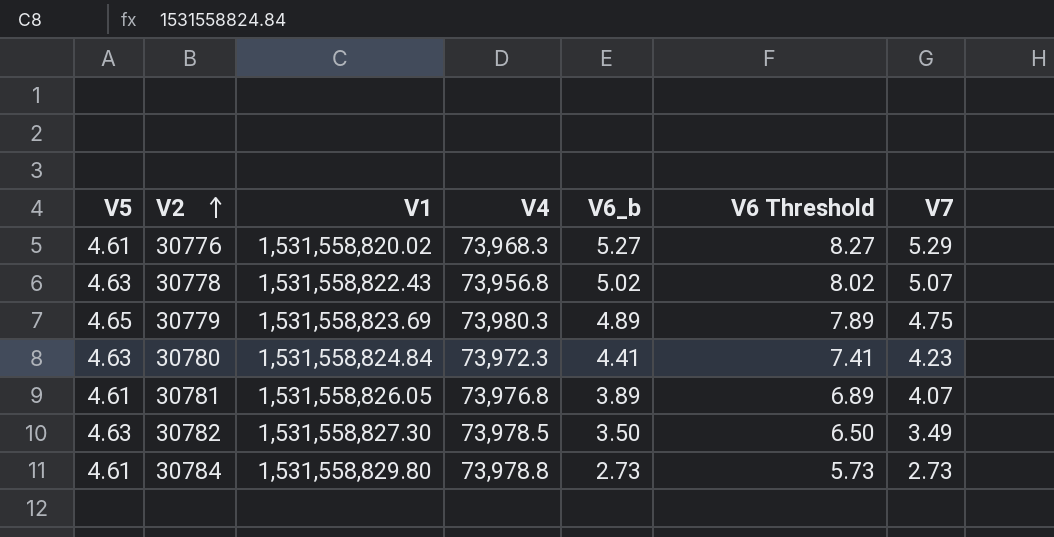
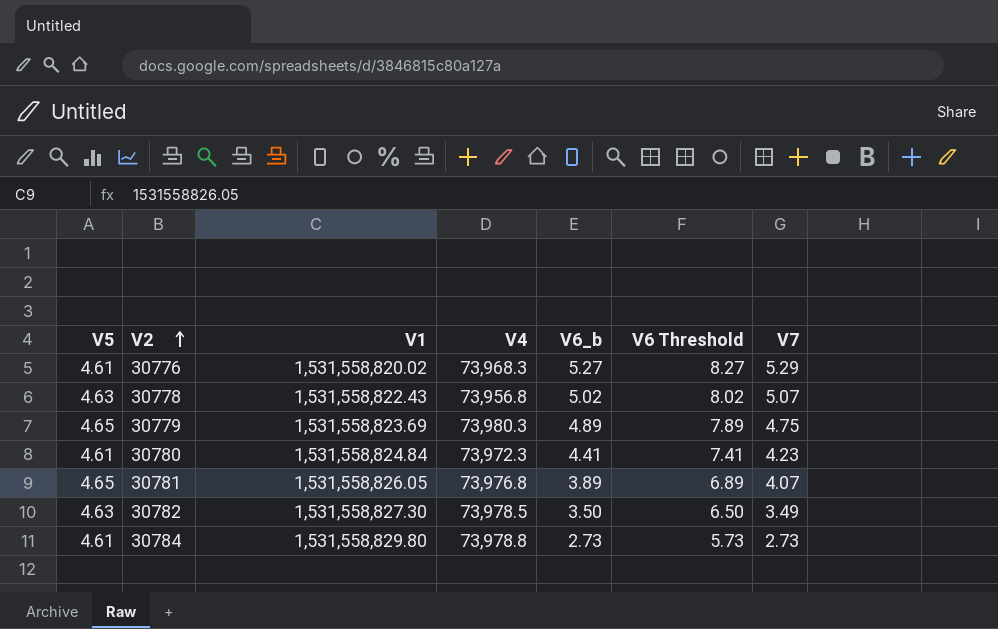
30780 | V5: 4.63 -> 4.61
30781 | V5: 4.61 -> 4.65

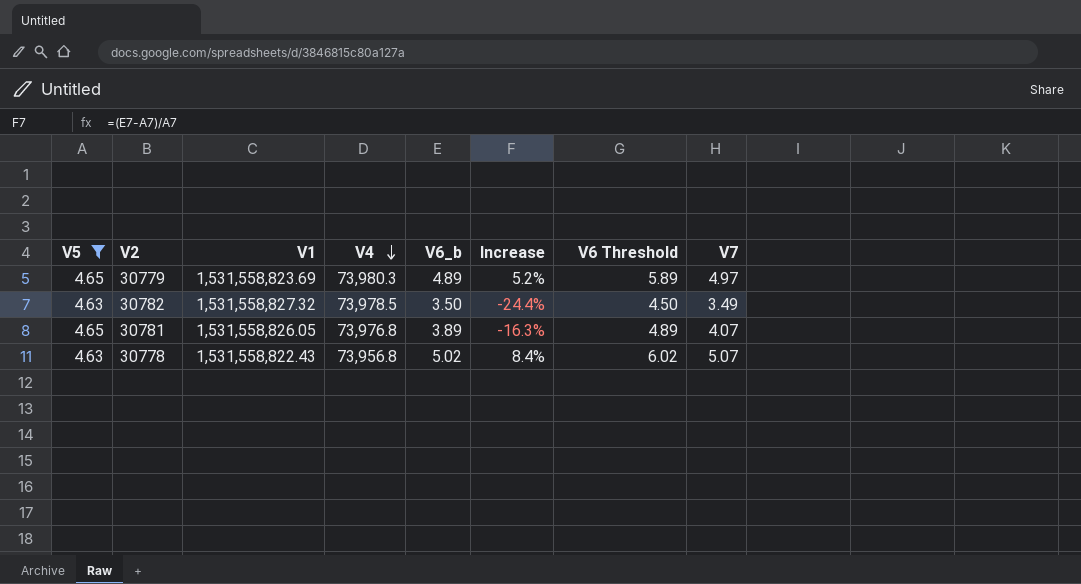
filter: none -> V5 != 4.61
row order: V2 ascending -> V4 descending
column Increase | formula: none -> ([V6_b] - [V5]) / [V5]
column V6 Threshold | formula: [V6_b] + 3 -> [V6_b] + 1
30779 | V7: 4.75 -> 4.97
30782 | V1: 1,531,558,827.30 -> 1,531,558,827.32

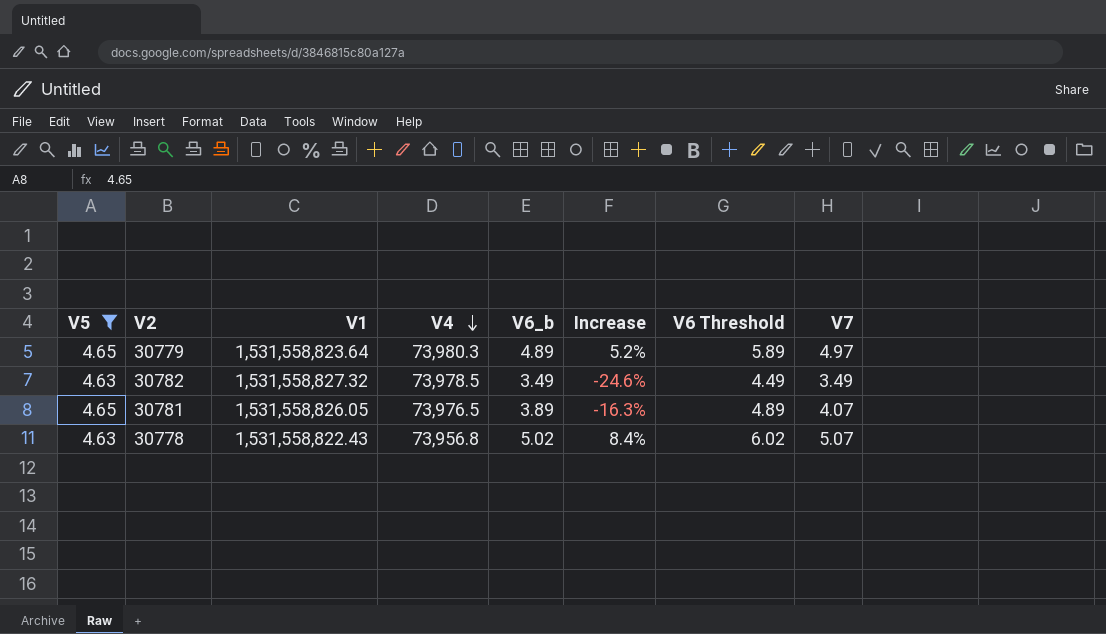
30779 | V1: 1,531,558,823.69 -> 1,531,558,823.64
30782 | V6_b: 3.50 -> 3.49
30782 | Increase: -24.4% -> -24.6%
30782 | V6 Threshold: 4.50 -> 4.49
30781 | V4: 73,976.8 -> 73,976.5

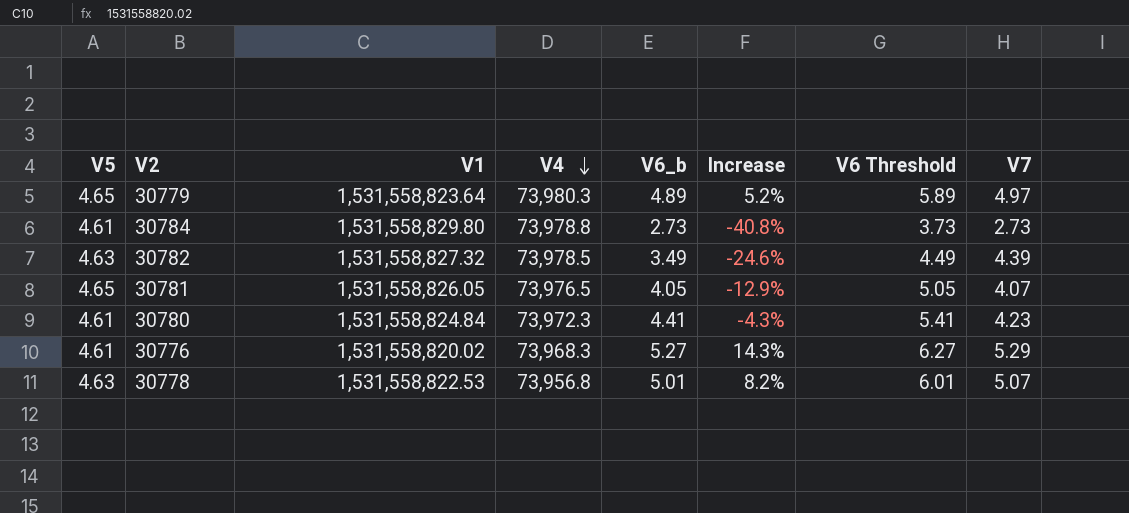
filter: V5 != 4.61 -> none
30782 | V7: 3.49 -> 4.39
30781 | V6_b: 3.89 -> 4.05
30781 | Increase: -16.3% -> -12.9%
30781 | V6 Threshold: 4.89 -> 5.05
30778 | V1: 1,531,558,822.43 -> 1,531,558,822.53
30778 | V6_b: 5.02 -> 5.01
30778 | Increase: 8.4% -> 8.2%
30778 | V6 Threshold: 6.02 -> 6.01

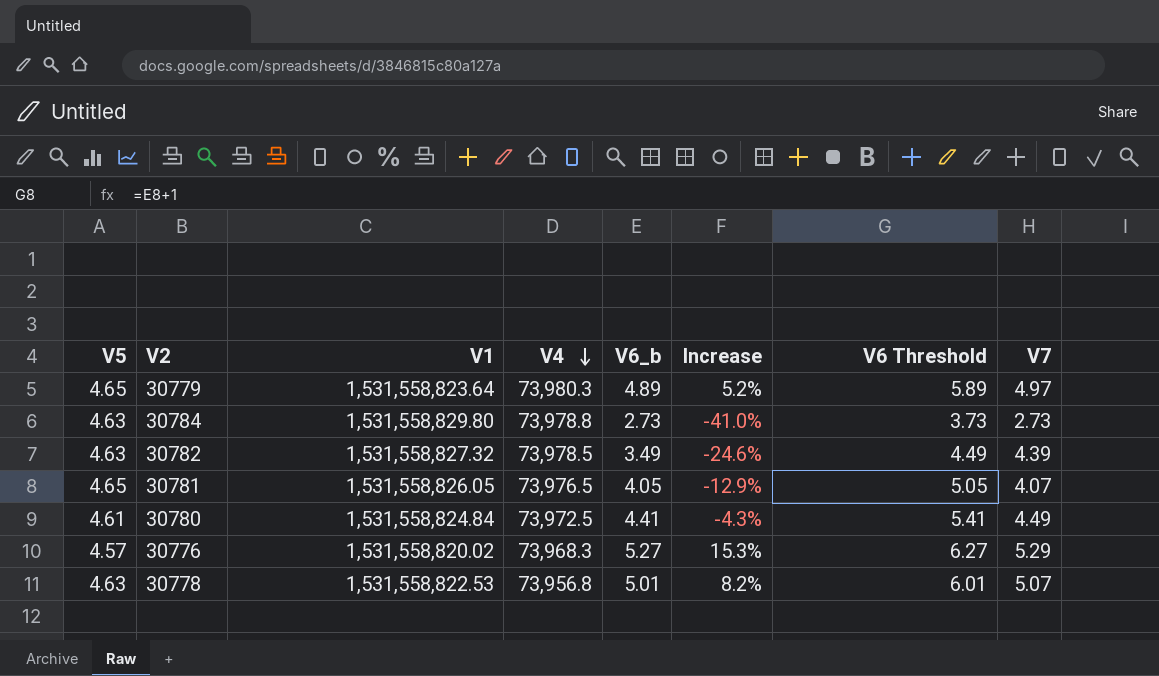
30784 | V5: 4.61 -> 4.63
30784 | Increase: -40.8% -> -41.0%
30780 | V4: 73,972.3 -> 73,972.5
30780 | V7: 4.23 -> 4.49
30776 | V5: 4.61 -> 4.57
30776 | Increase: 14.3% -> 15.3%

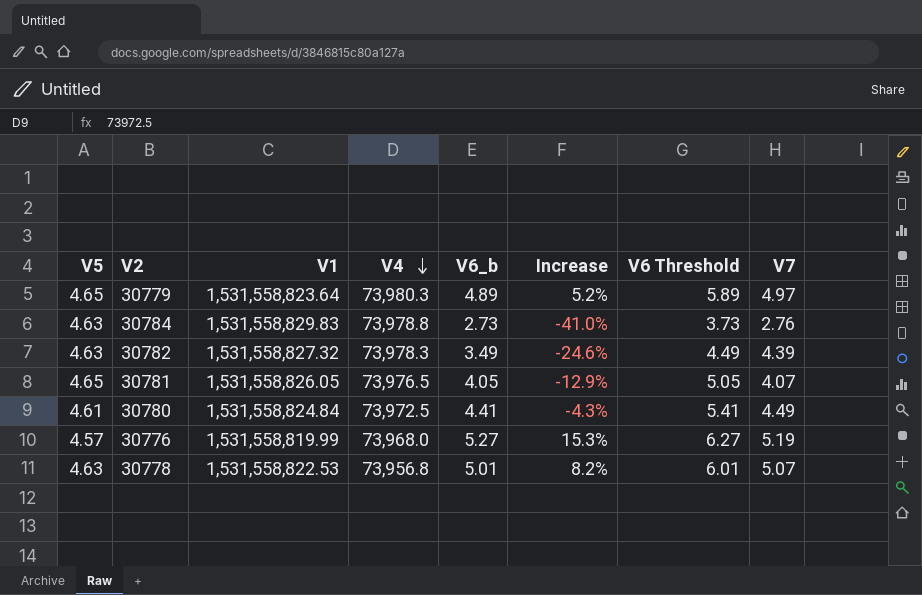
30784 | V1: 1,531,558,829.80 -> 1,531,558,829.83
30784 | V7: 2.73 -> 2.76
30782 | V4: 73,978.5 -> 73,978.3
30776 | V1: 1,531,558,820.02 -> 1,531,558,819.99
30776 | V4: 73,968.3 -> 73,968.0
30776 | V7: 5.29 -> 5.19

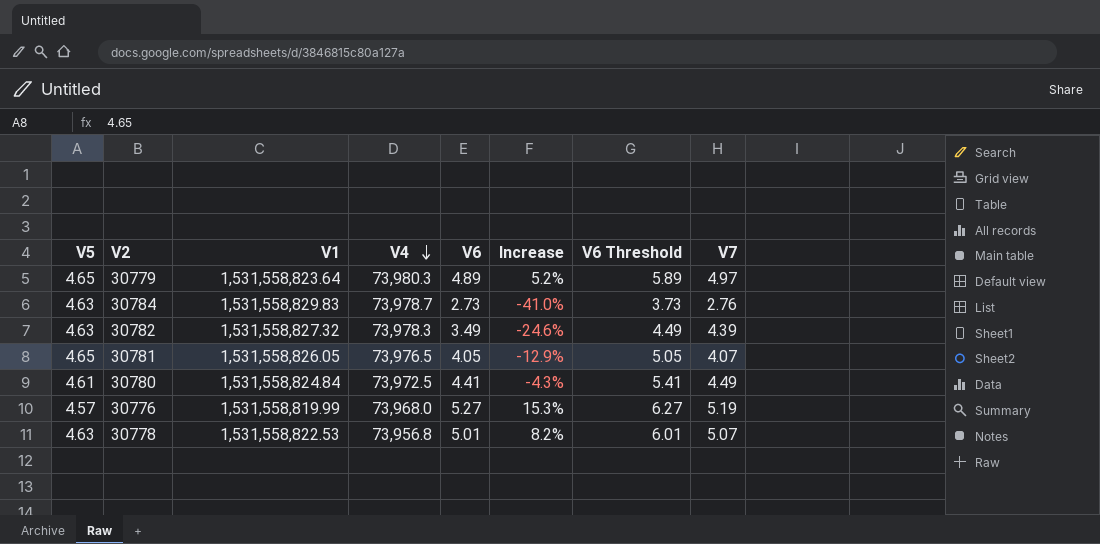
column name: V6_b -> V6
30784 | V4: 73,978.8 -> 73,978.7

